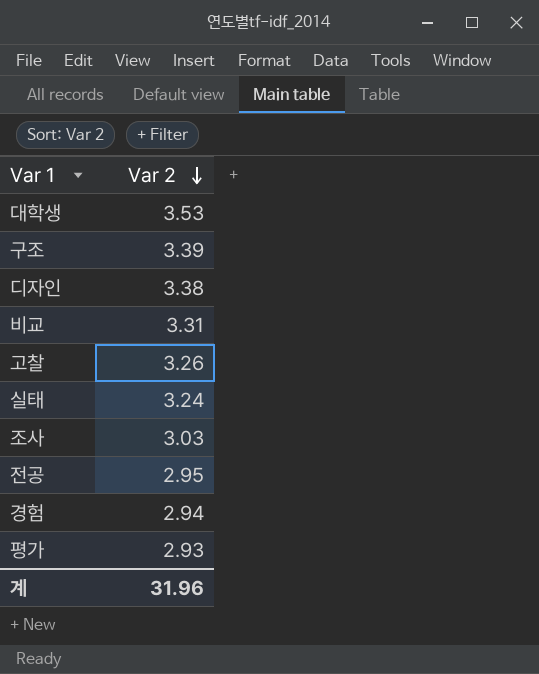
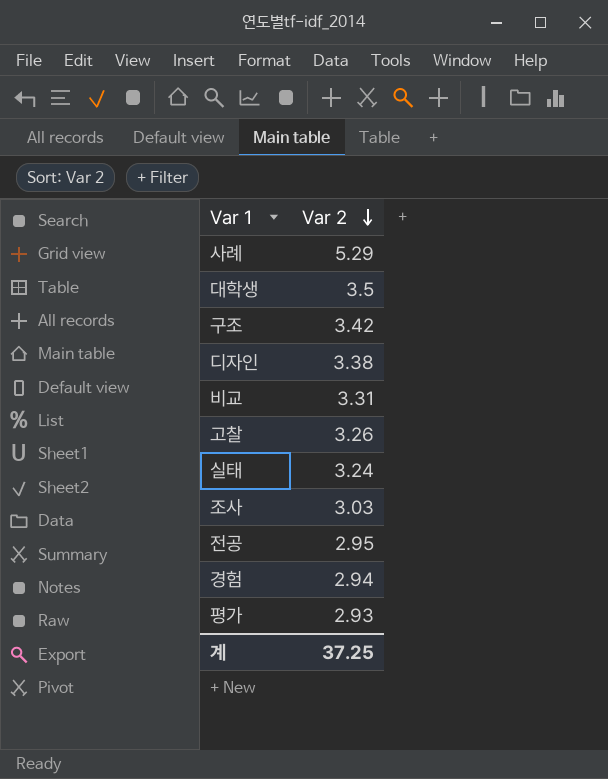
row 사례: none -> 5.29
대학생 | Var 2: 3.53 -> 3.5
구조 | Var 2: 3.39 -> 3.42
계 | Var 2: 31.96 -> 37.25

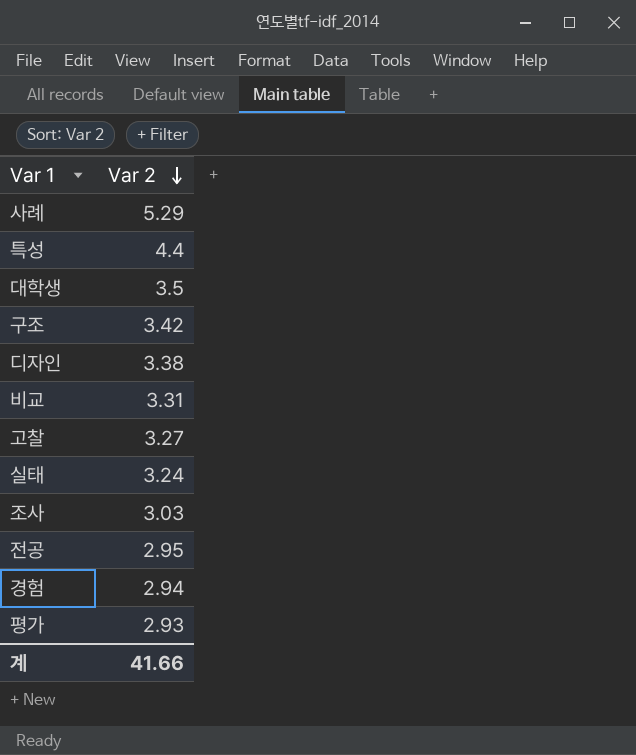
row 특성: none -> 4.4
고찰 | Var 2: 3.26 -> 3.27
계 | Var 2: 37.25 -> 41.66

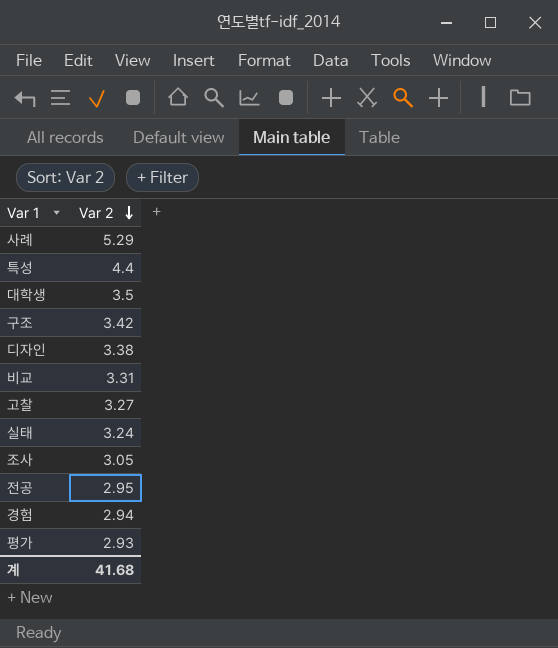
조사 | Var 2: 3.03 -> 3.05
계 | Var 2: 41.66 -> 41.68

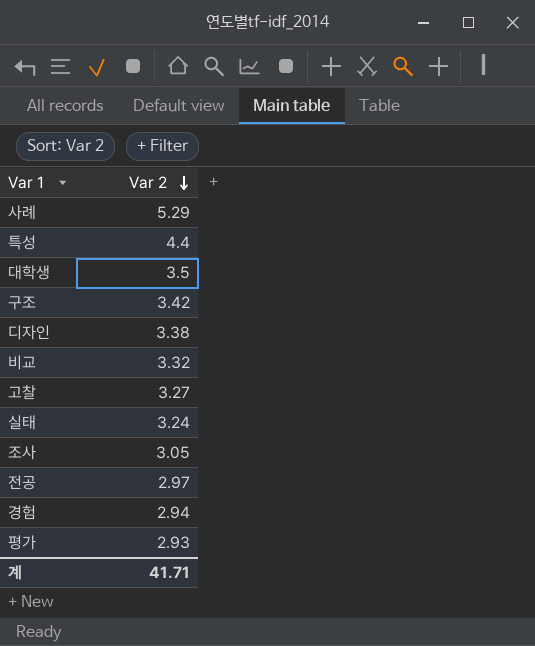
비교 | Var 2: 3.31 -> 3.32
전공 | Var 2: 2.95 -> 2.97
계 | Var 2: 41.68 -> 41.71

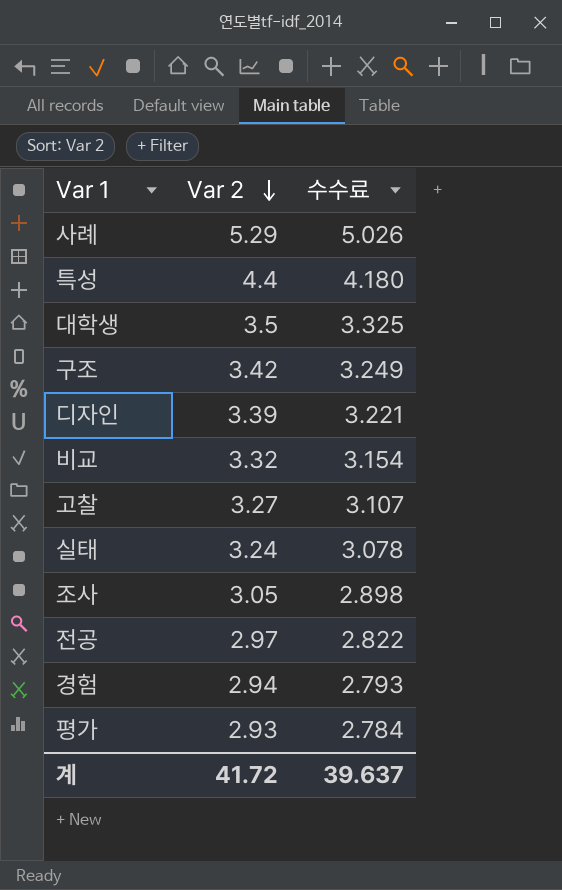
column 수수료 | formula: none -> [Var 2] * 0.95
디자인 | Var 2: 3.38 -> 3.39
계 | Var 2: 41.71 -> 41.72

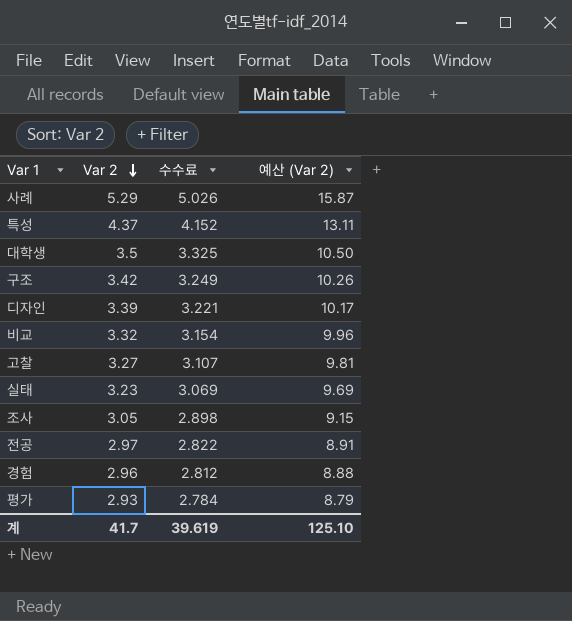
column 예산 (Var 2) | formula: none -> [Var 2] * 3
특성 | Var 2: 4.4 -> 4.37
특성 | 수수료: 4.180 -> 4.152
실태 | Var 2: 3.24 -> 3.23
실태 | 수수료: 3.078 -> 3.069
경험 | Var 2: 2.94 -> 2.96
경험 | 수수료: 2.793 -> 2.812
계 | Var 2: 41.72 -> 41.7
계 | 수수료: 39.637 -> 39.619

